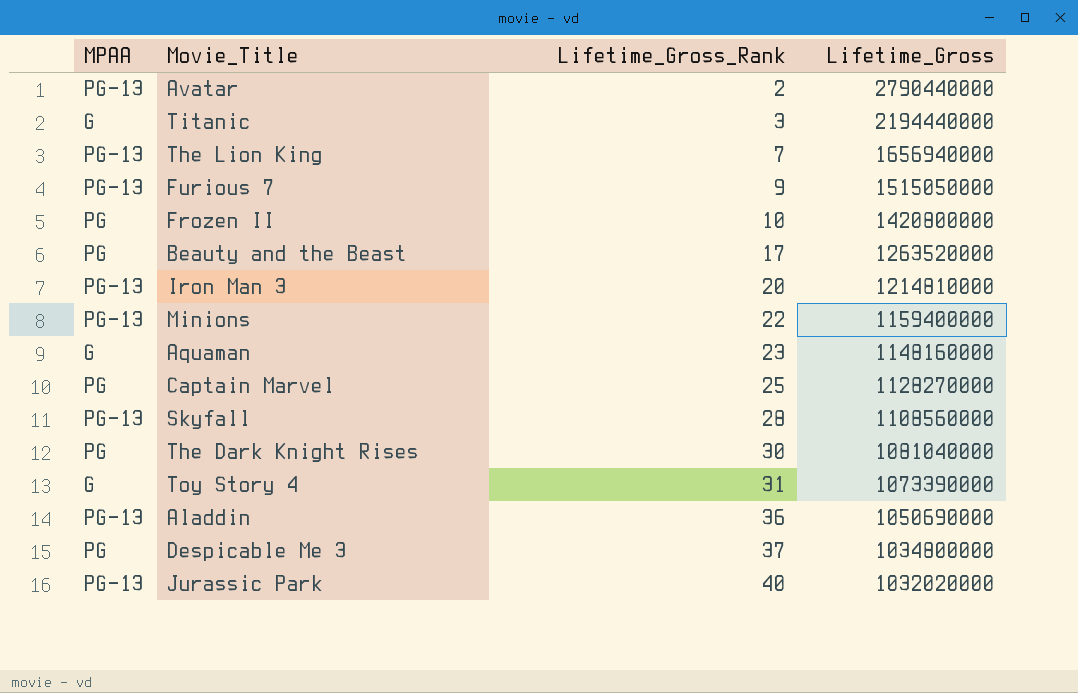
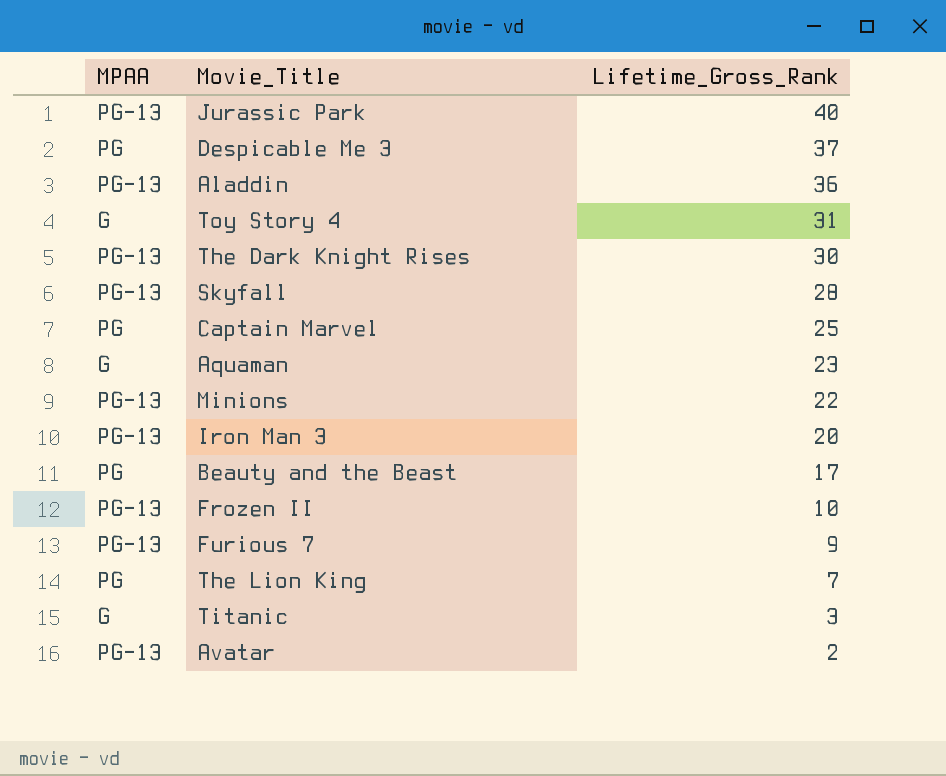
row order: Lifetime_Gross_Rank ascending -> Lifetime_Gross_Rank descending
column Lifetime_Gross | position: 4 -> none
The Dark Knight Rises | MPAA: PG -> PG-13
Frozen II | MPAA: PG -> PG-13
The Lion King | MPAA: PG-13 -> PG

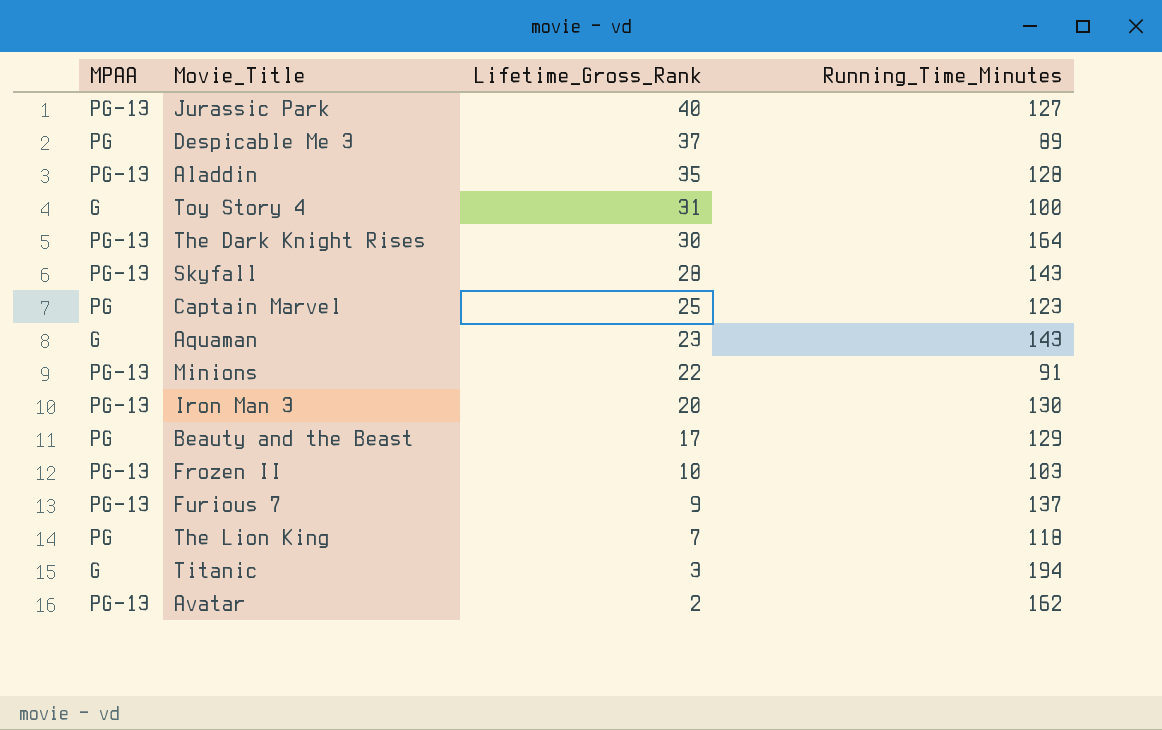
column Running_Time_Minutes | position: none -> 4
Aladdin | Lifetime_Gross_Rank: 36 -> 35

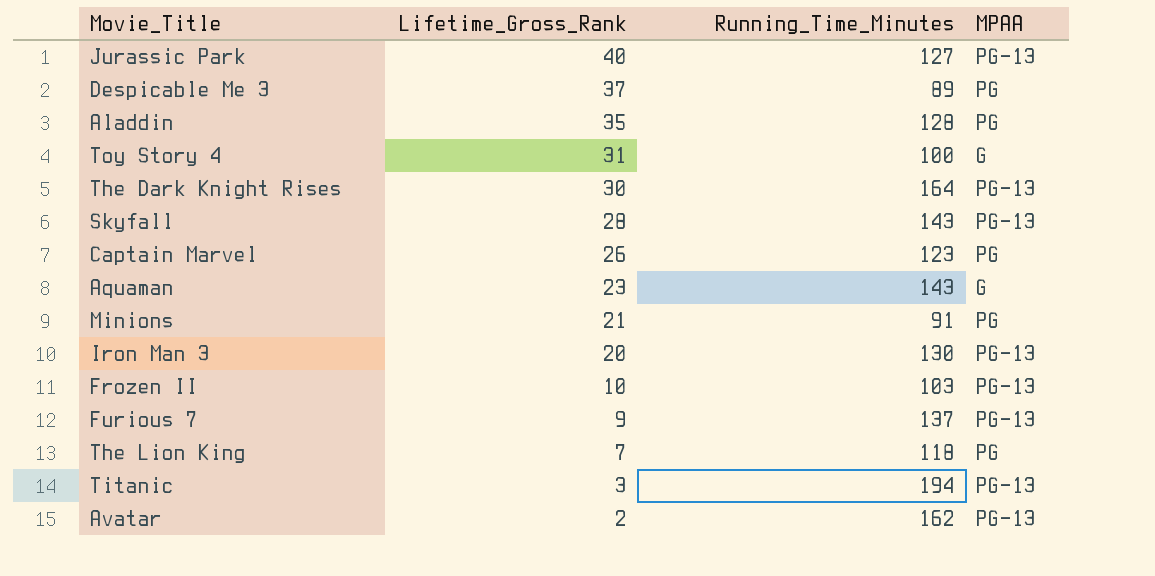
column MPAA | position: 1 -> 4
row Beauty and the Beast: PG | 17 | 129 -> none
Aladdin | MPAA: PG-13 -> PG
Captain Marvel | Lifetime_Gross_Rank: 25 -> 26
Minions | Lifetime_Gross_Rank: 22 -> 21
Minions | MPAA: PG-13 -> PG
Titanic | MPAA: G -> PG-13

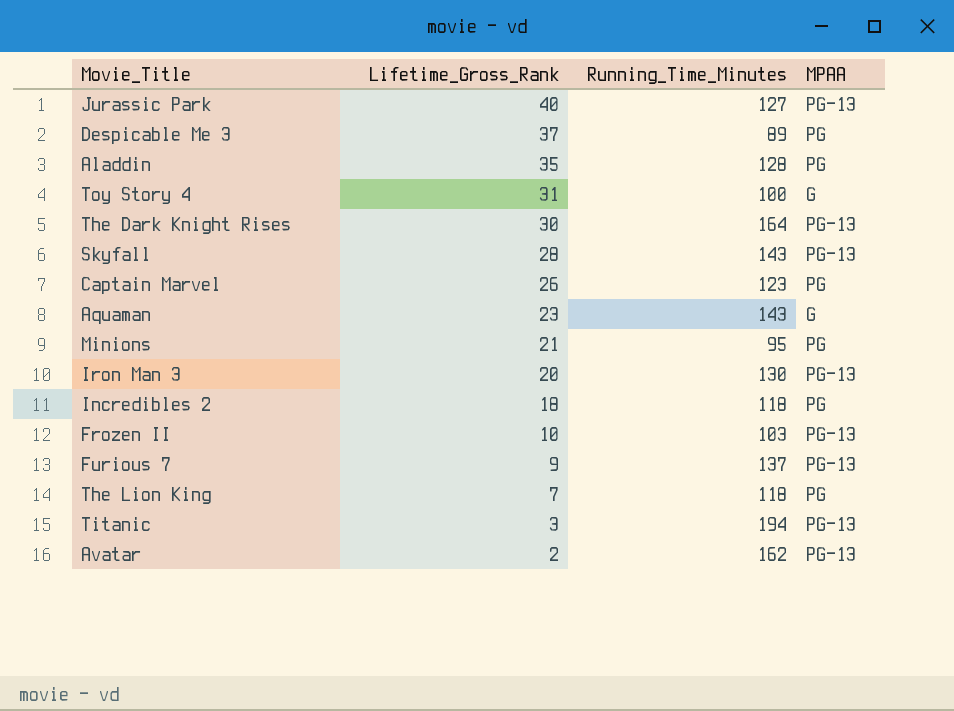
Minions | Running_Time_Minutes: 91 -> 95
row Incredibles 2: none -> 18 | 118 | PG

